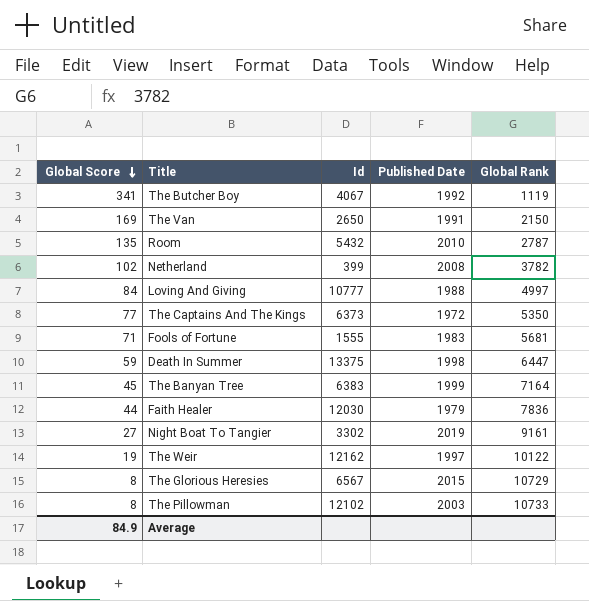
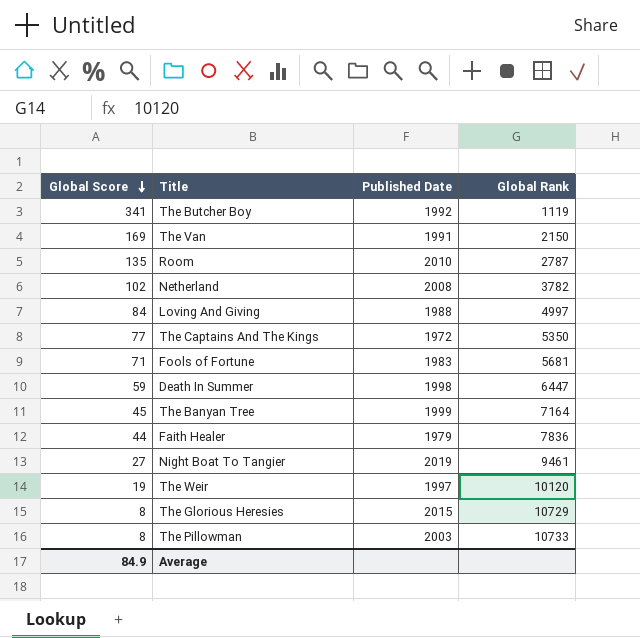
column Id | position: 3 -> none
Night Boat To Tangier | Global Rank: 9161 -> 9461
The Weir | Global Rank: 10122 -> 10120

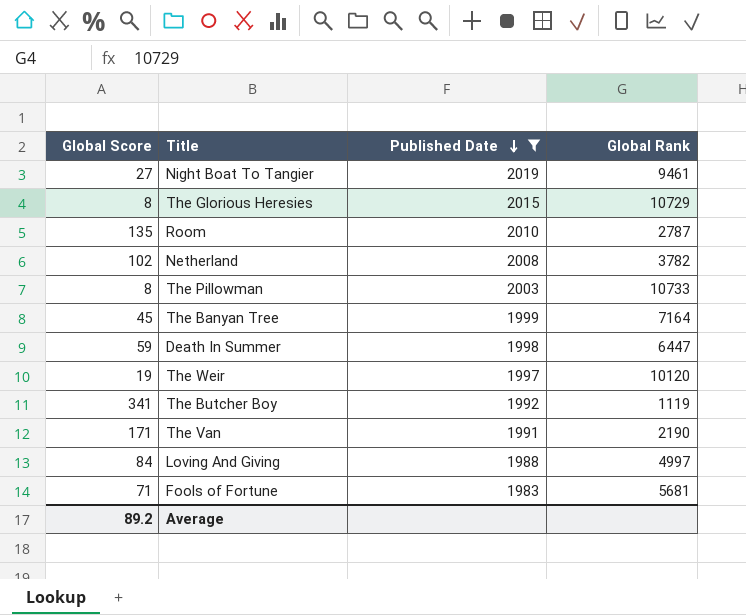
filter: none -> Published Date >= 1983
row order: Global Score descending -> Published Date descending
The Van | Global Score: 169 -> 171
The Van | Global Rank: 2150 -> 2190
Average | Global Score: 84.9 -> 89.2

